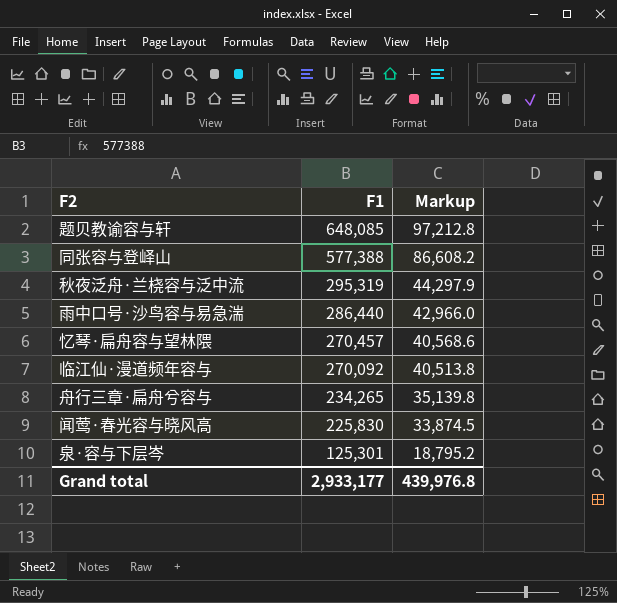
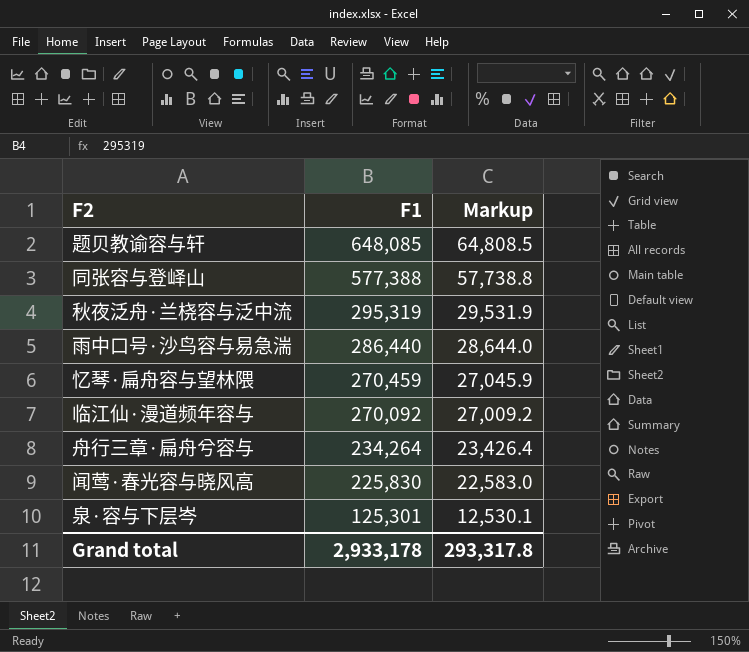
column Markup | formula: [F1] * 0.15 -> [F1] * 0.1
忆琴·扁舟容与望林隈 | F1: 270,457 -> 270,459
舟行三章·扁舟兮容与 | F1: 234,265 -> 234,264
Grand total | F1: 2,933,177 -> 2,933,178
Grand total | Markup: 439,976.8 -> 293,317.8

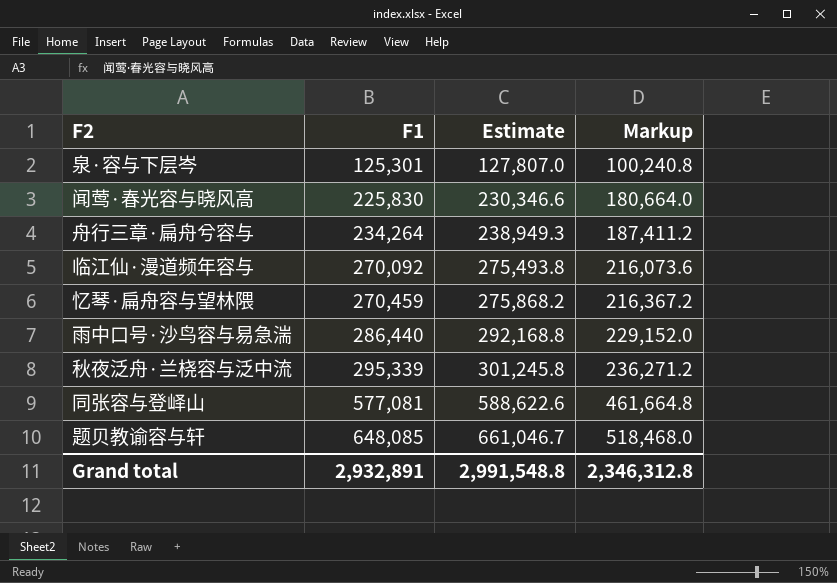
row order: F1 descending -> F1 ascending
column Estimate | formula: none -> [F1] * 1.02
column Markup | formula: [F1] * 0.1 -> [F1] * 0.8
秋夜泛舟·兰桡容与泛中流 | F1: 295,319 -> 295,339
同张容与登峄山 | F1: 577,388 -> 577,081
Grand total | F1: 2,933,178 -> 2,932,891
Grand total | Markup: 293,317.8 -> 2,346,312.8

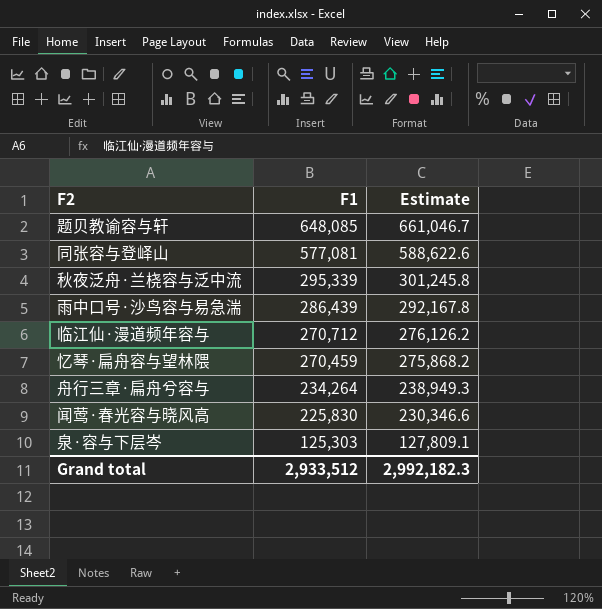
row order: F1 ascending -> F1 descending
column Markup | formula: [F1] * 0.8 -> none
雨中口号·沙鸟容与易急湍 | F1: 286,440 -> 286,439
雨中口号·沙鸟容与易急湍 | Estimate: 292,168.8 -> 292,167.8
临江仙·漫道频年容与 | F1: 270,092 -> 270,712
临江仙·漫道频年容与 | Estimate: 275,493.8 -> 276,126.2
泉·容与下层岑 | F1: 125,301 -> 125,303
泉·容与下层岑 | Estimate: 127,807.0 -> 127,809.1
Grand total | F1: 2,932,891 -> 2,933,512
Grand total | Estimate: 2,991,548.8 -> 2,992,182.3

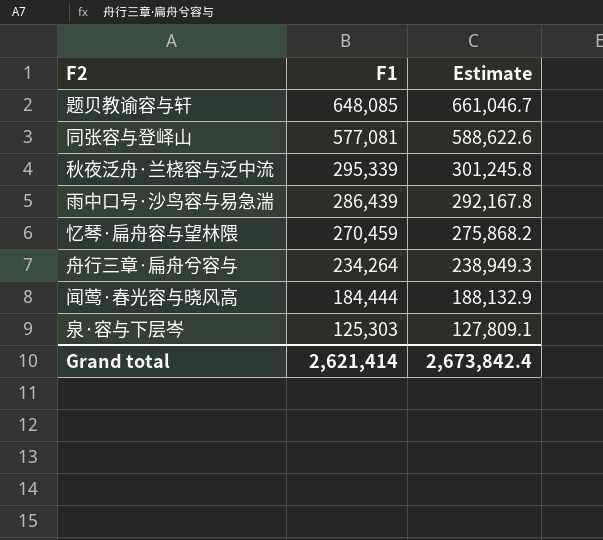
row 临江仙·漫道频年容与: 270,712 | 276,126.2 -> none
闻莺·春光容与晓风高 | F1: 225,830 -> 184,444
闻莺·春光容与晓风高 | Estimate: 230,346.6 -> 188,132.9
Grand total | F1: 2,933,512 -> 2,621,414
Grand total | Estimate: 2,992,182.3 -> 2,673,842.4

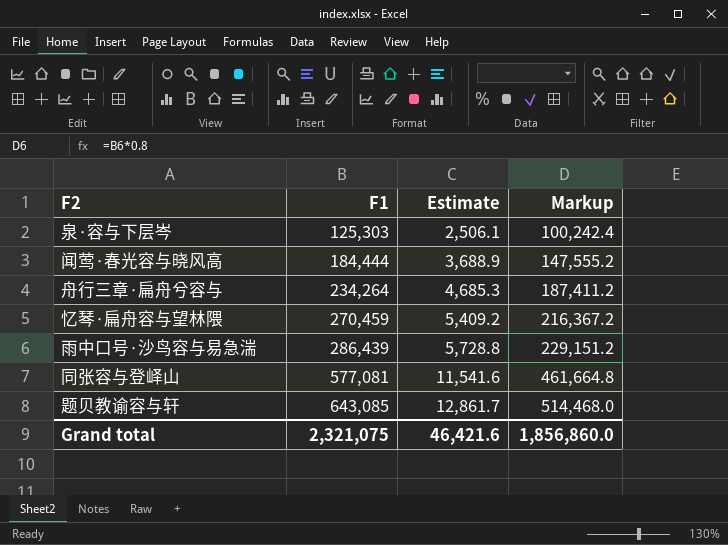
row order: F1 descending -> F1 ascending
column Estimate | formula: [F1] * 1.02 -> [F1] * 0.02
column Markup | formula: none -> [F1] * 0.8
row 秋夜泛舟·兰桡容与泛中流: 295,339 | 301,245.8 -> none
题贝教谕容与轩 | F1: 648,085 -> 643,085
Grand total | F1: 2,621,414 -> 2,321,075
Grand total | Estimate: 2,673,842.4 -> 46,421.6

